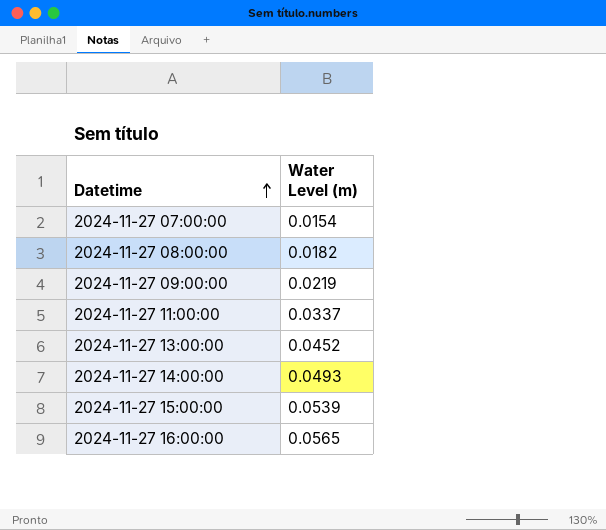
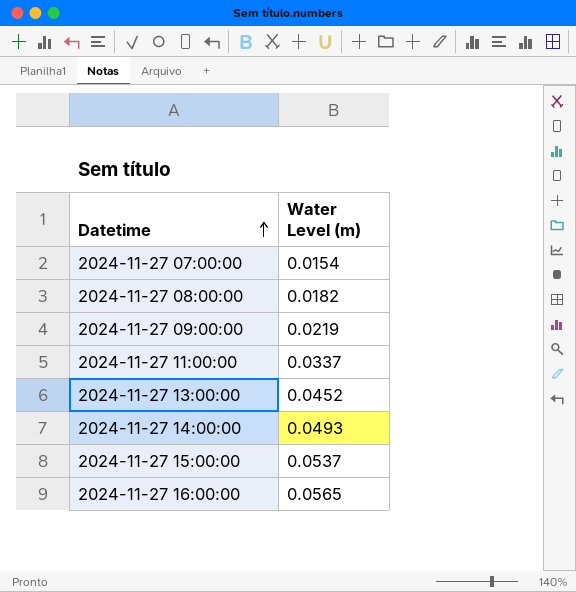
2024-11-27 15:00:00 | Water Level (m): 0.0539 -> 0.0537

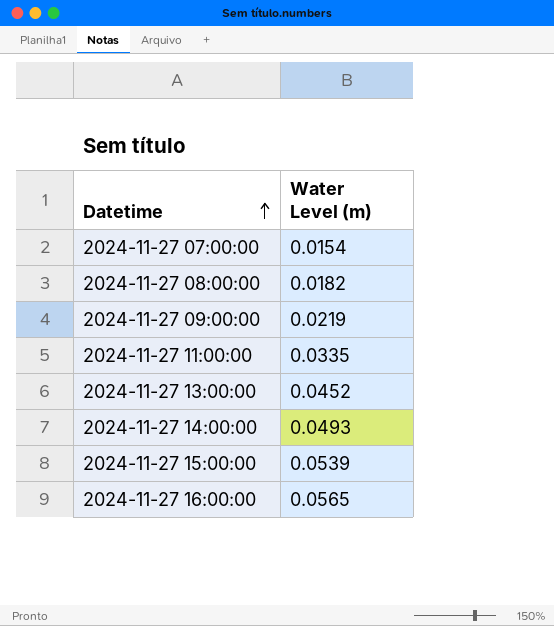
2024-11-27 11:00:00 | Water Level (m): 0.0337 -> 0.0335
2024-11-27 15:00:00 | Water Level (m): 0.0537 -> 0.0539

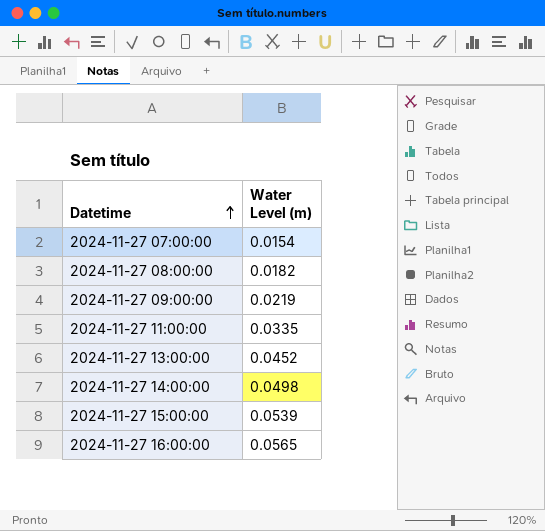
2024-11-27 14:00:00 | Water Level (m): 0.0493 -> 0.0498

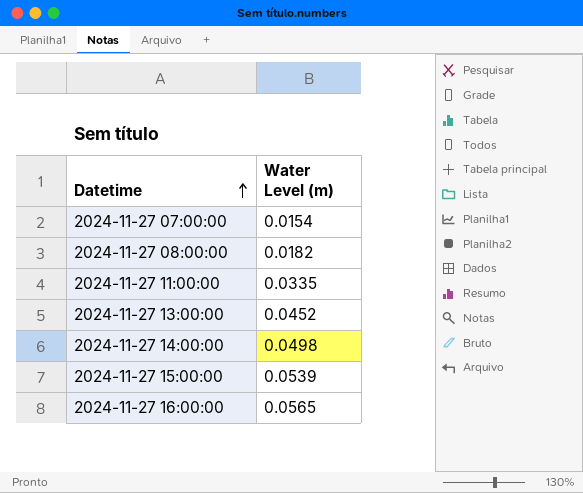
row 2024-11-27 09:00:00: 0.0219 -> none

